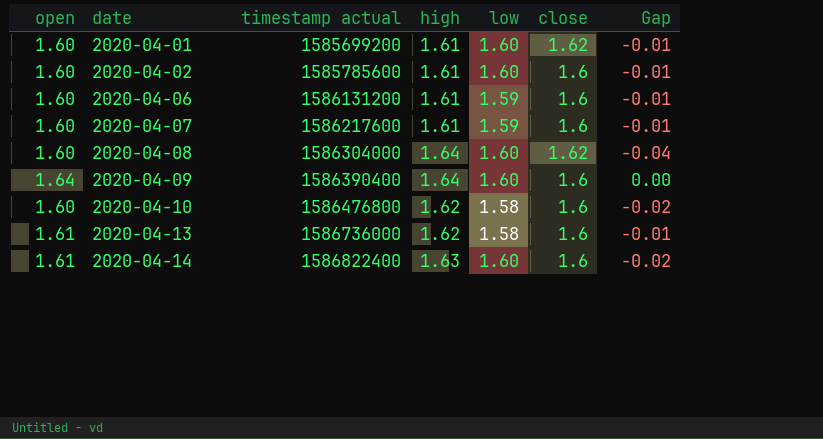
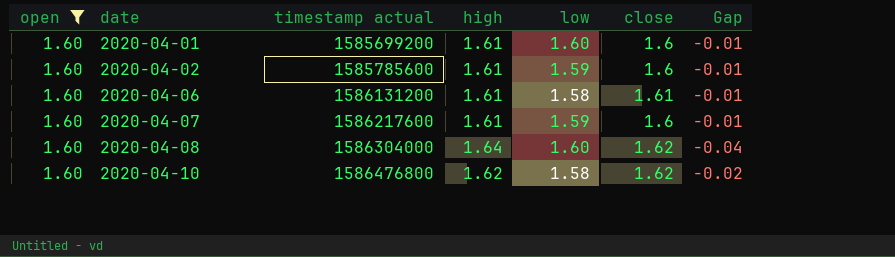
filter: none -> open = 1.60
2020-04-01 | close: 1.62 -> 1.6
2020-04-02 | low: 1.60 -> 1.59
2020-04-06 | low: 1.59 -> 1.58
2020-04-06 | close: 1.6 -> 1.61
2020-04-10 | close: 1.6 -> 1.62

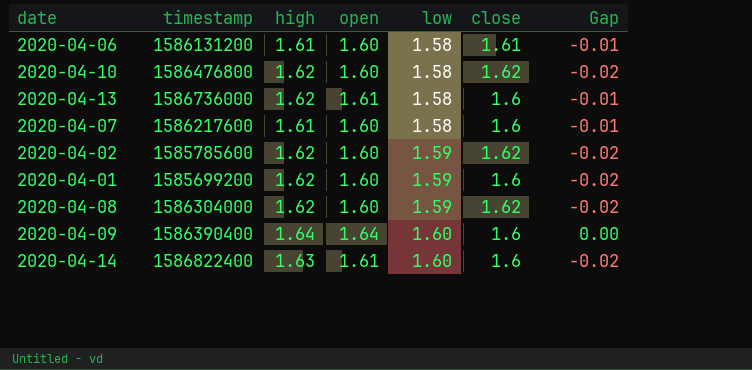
filter: open = 1.60 -> none
row order: date ascending -> low ascending
column name: timestamp actual -> timestamp
column open | position: 1 -> 4
2020-04-07 | low: 1.59 -> 1.58
2020-04-02 | high: 1.61 -> 1.62
2020-04-02 | close: 1.6 -> 1.62
2020-04-02 | Gap: -0.01 -> -0.02
2020-04-01 | high: 1.61 -> 1.62
2020-04-01 | low: 1.60 -> 1.59
2020-04-01 | Gap: -0.01 -> -0.02
2020-04-08 | high: 1.64 -> 1.62
2020-04-08 | low: 1.60 -> 1.59
2020-04-08 | Gap: -0.04 -> -0.02

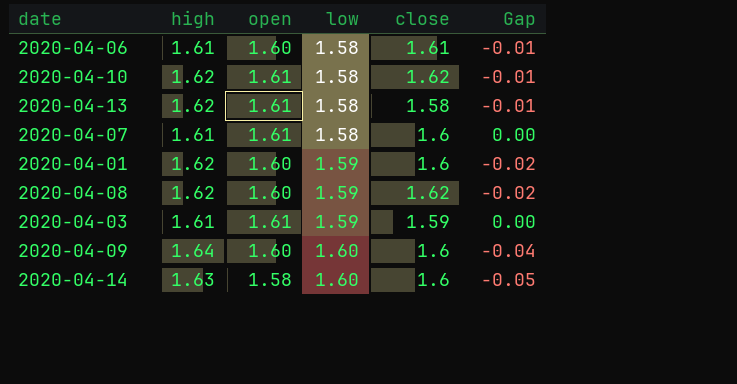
column timestamp | position: 2 -> none
row 2020-04-02: 1585785600 | 1.62 | 1.60 | 1.59 | 1.62 | -0.02 -> none
2020-04-10 | open: 1.60 -> 1.61
2020-04-10 | Gap: -0.02 -> -0.01
2020-04-13 | close: 1.6 -> 1.58
2020-04-07 | open: 1.60 -> 1.61
2020-04-07 | Gap: -0.01 -> 0.00
row 2020-04-03: none -> 1.61 | 1.61 | 1.59 | 1.59 | 0.00
2020-04-09 | open: 1.64 -> 1.60
2020-04-09 | Gap: 0.00 -> -0.04
2020-04-14 | open: 1.61 -> 1.58
2020-04-14 | Gap: -0.02 -> -0.05

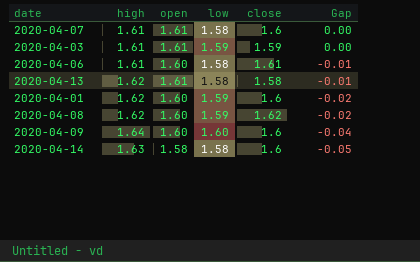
row order: low ascending -> Gap descending
row 2020-04-10: 1.62 | 1.61 | 1.58 | 1.62 | -0.01 -> none
2020-04-14 | low: 1.60 -> 1.58

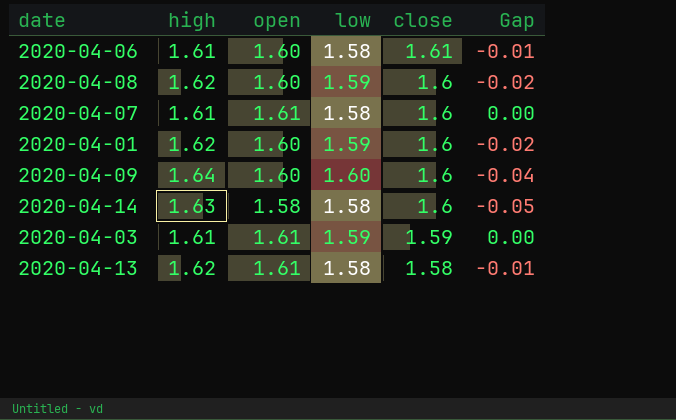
row order: Gap descending -> close descending
2020-04-08 | close: 1.62 -> 1.6

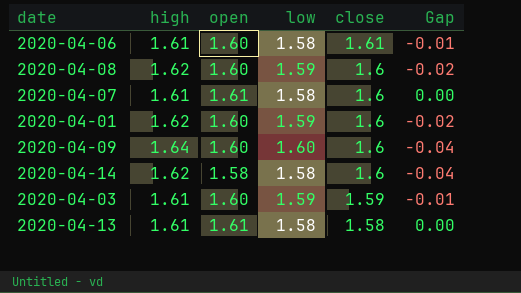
2020-04-14 | high: 1.63 -> 1.62
2020-04-14 | Gap: -0.05 -> -0.04
2020-04-03 | open: 1.61 -> 1.60
2020-04-03 | Gap: 0.00 -> -0.01
2020-04-13 | high: 1.62 -> 1.61
2020-04-13 | Gap: -0.01 -> 0.00

